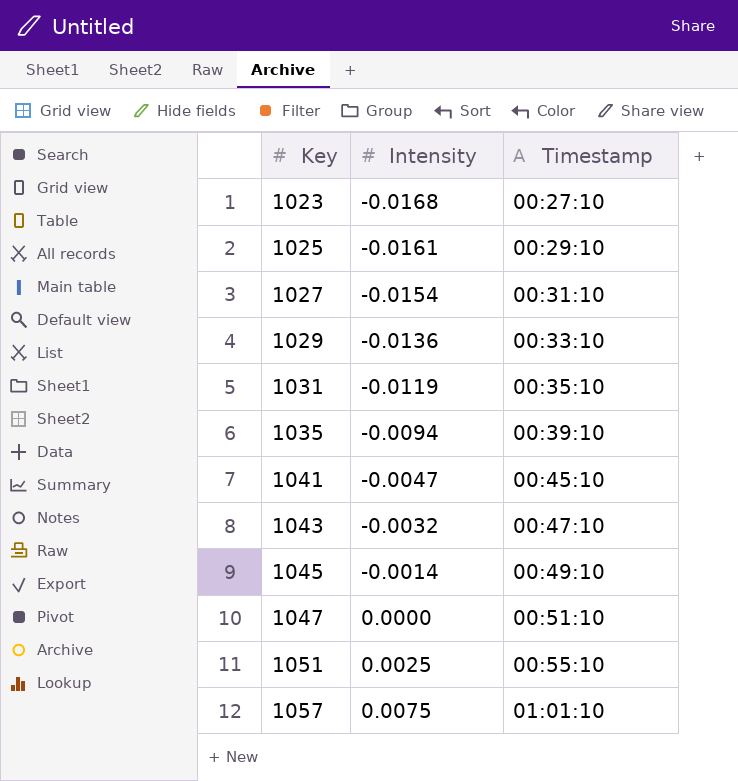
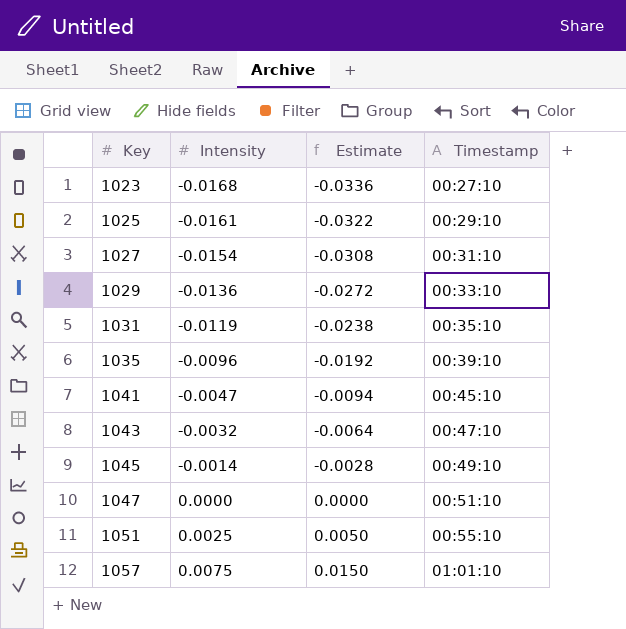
column Estimate | formula: none -> [Intensity] * 2
1035 | Intensity: -0.0094 -> -0.0096

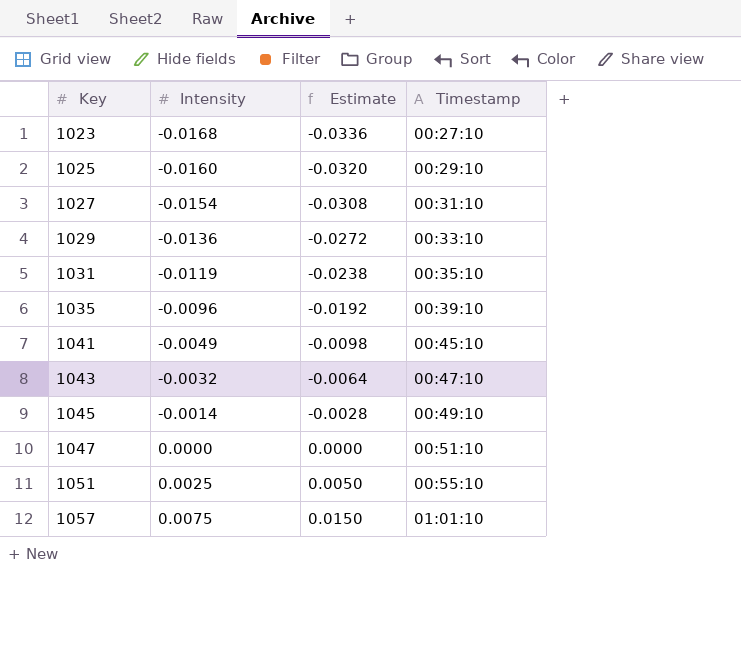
1025 | Intensity: -0.0161 -> -0.0160
1025 | Estimate: -0.0322 -> -0.0320
1041 | Intensity: -0.0047 -> -0.0049
1041 | Estimate: -0.0094 -> -0.0098

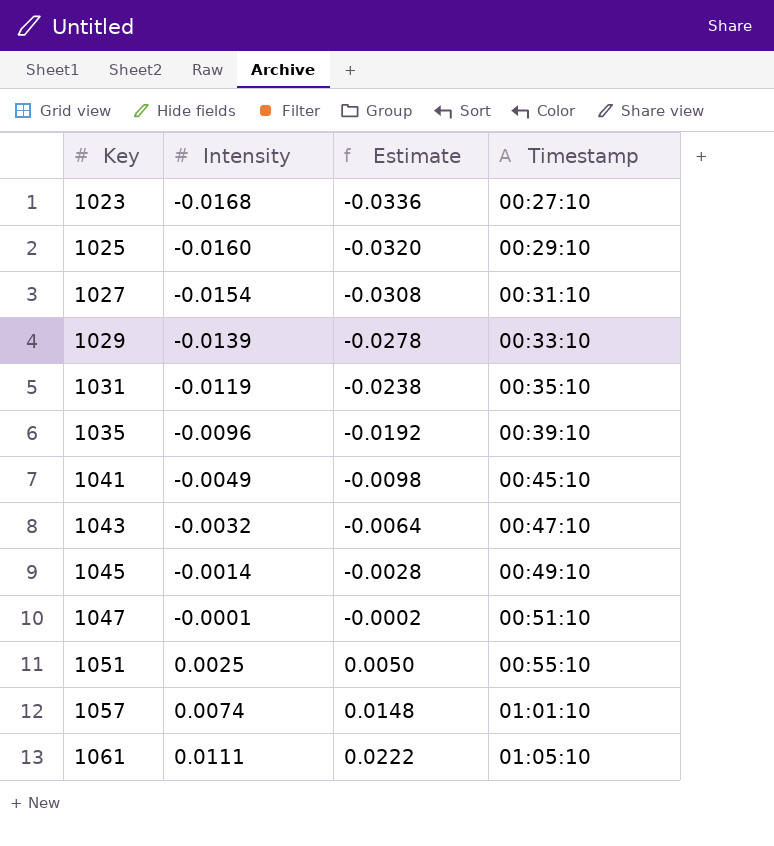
1029 | Intensity: -0.0136 -> -0.0139
1029 | Estimate: -0.0272 -> -0.0278
1047 | Intensity: 0.0000 -> -0.0001
1047 | Estimate: 0.0000 -> -0.0002
1057 | Intensity: 0.0075 -> 0.0074
1057 | Estimate: 0.0150 -> 0.0148
row 1061: none -> 0.0111 | 0.0222 | 01:05:10

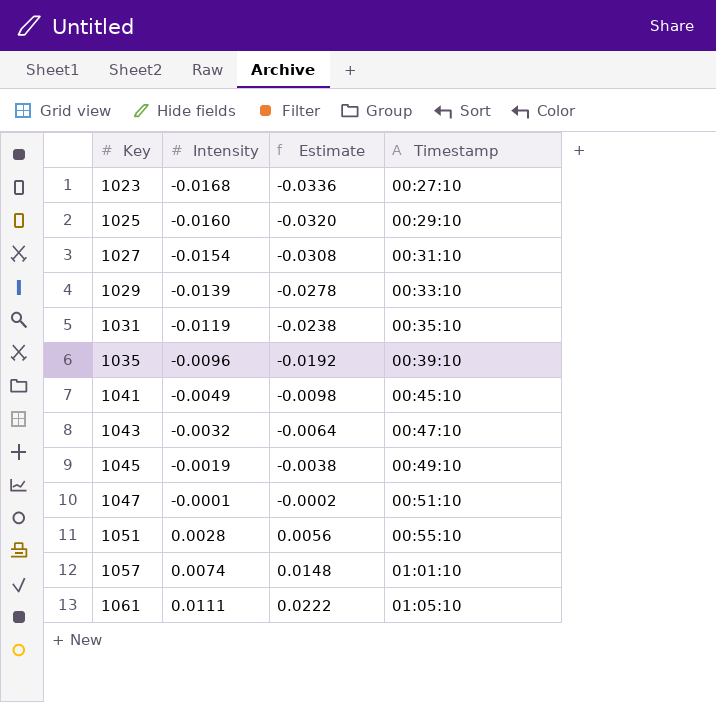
1045 | Intensity: -0.0014 -> -0.0019
1045 | Estimate: -0.0028 -> -0.0038
1051 | Intensity: 0.0025 -> 0.0028
1051 | Estimate: 0.0050 -> 0.0056

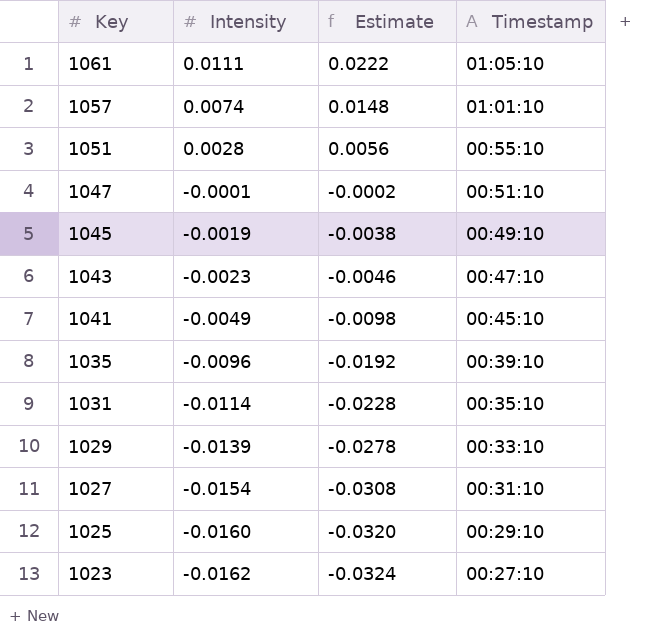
row order: Key ascending -> Key descending
1043 | Intensity: -0.0032 -> -0.0023
1043 | Estimate: -0.0064 -> -0.0046
1031 | Intensity: -0.0119 -> -0.0114
1031 | Estimate: -0.0238 -> -0.0228
1023 | Intensity: -0.0168 -> -0.0162
1023 | Estimate: -0.0336 -> -0.0324

